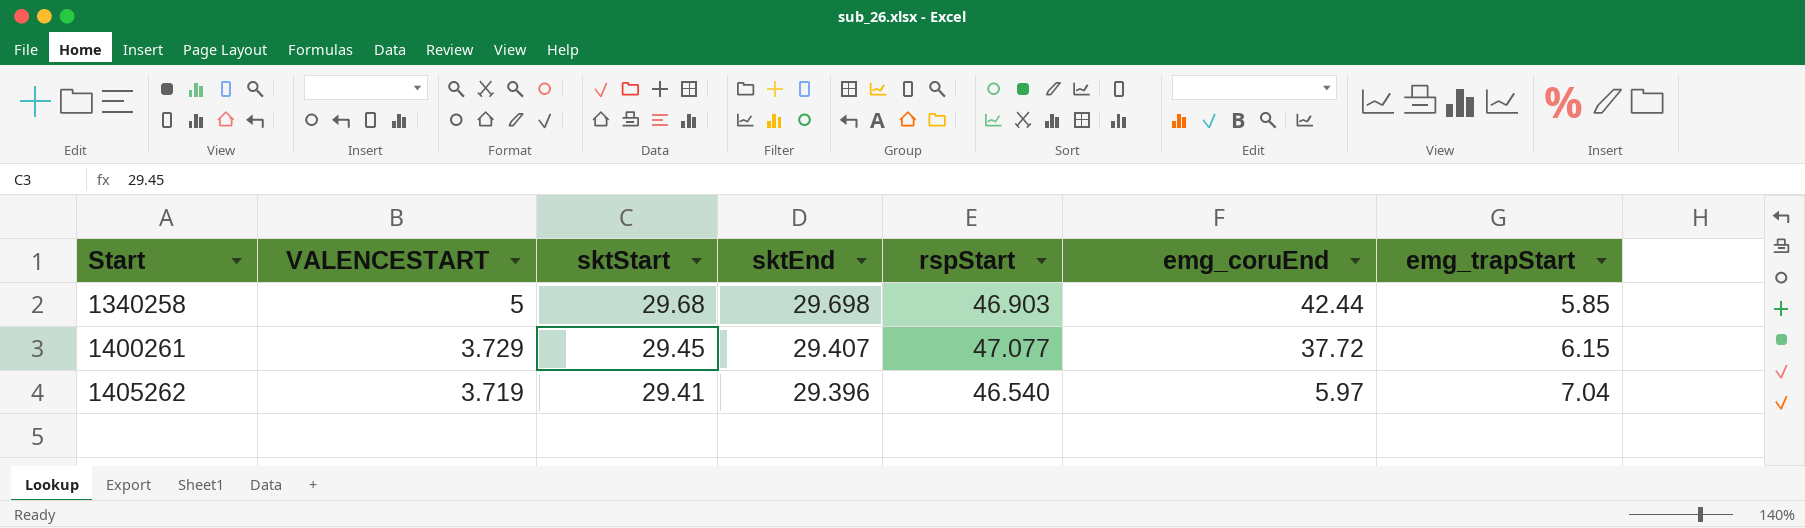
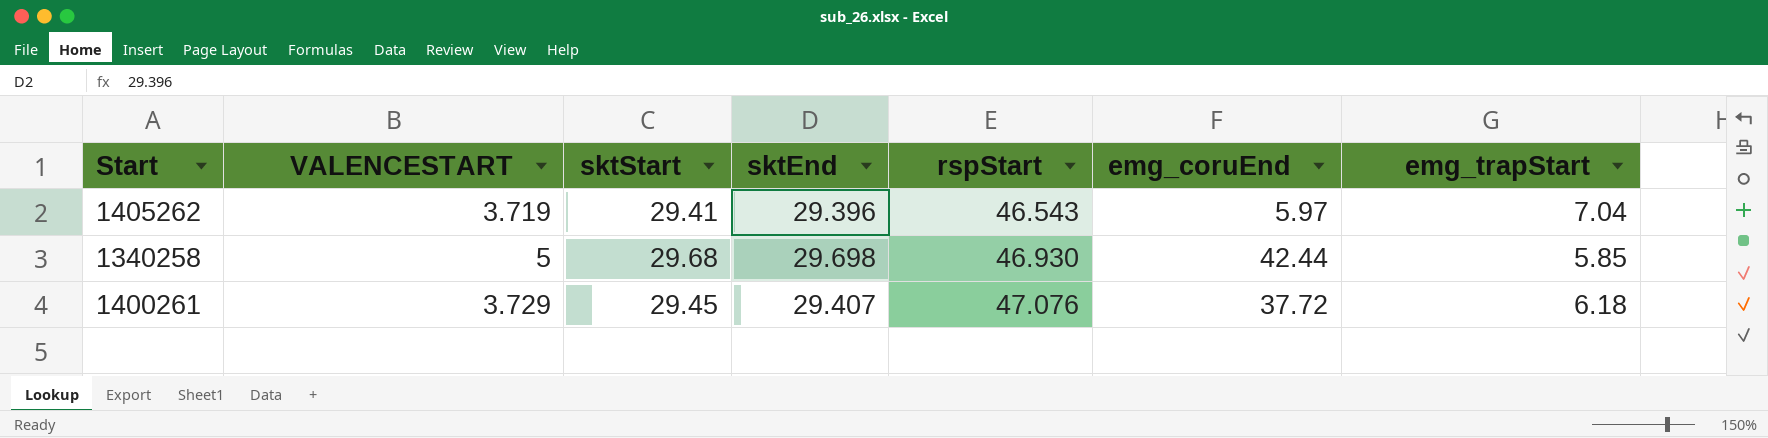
row order: Start ascending -> rspStart ascending
1405262 | rspStart: 46.540 -> 46.543
1340258 | rspStart: 46.903 -> 46.930
1400261 | rspStart: 47.077 -> 47.076
1400261 | emg_trapStart: 6.15 -> 6.18

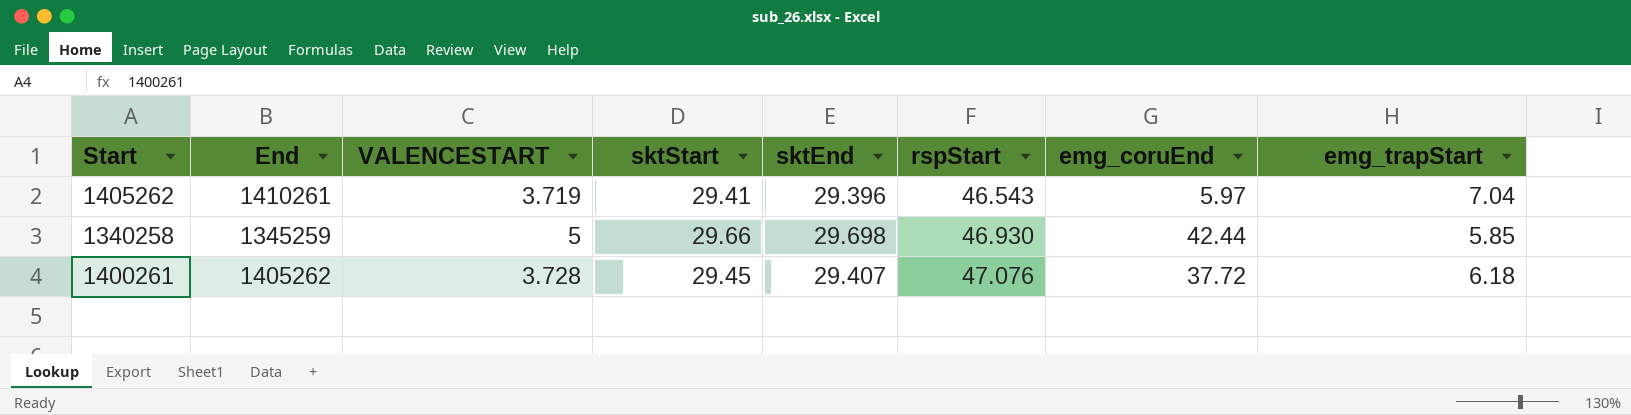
column End | position: none -> 2
1340258 | sktStart: 29.68 -> 29.66
1400261 | VALENCESTART: 3.729 -> 3.728

